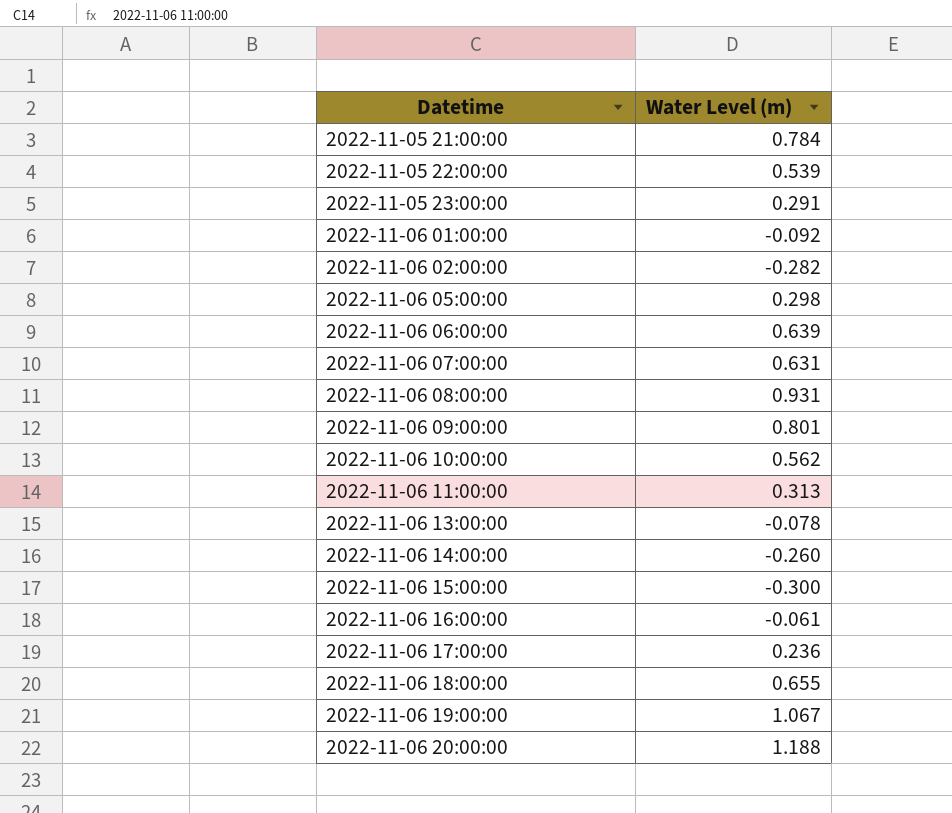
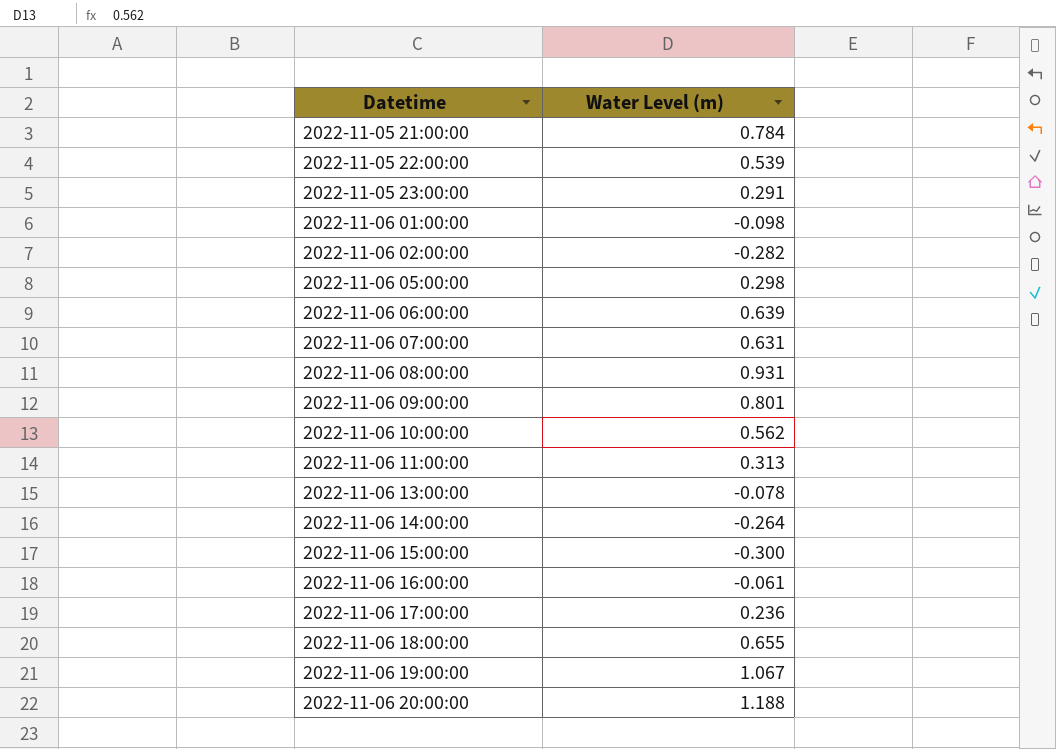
2022-11-06 01:00:00 | Water Level (m): -0.092 -> -0.098
2022-11-06 14:00:00 | Water Level (m): -0.260 -> -0.264

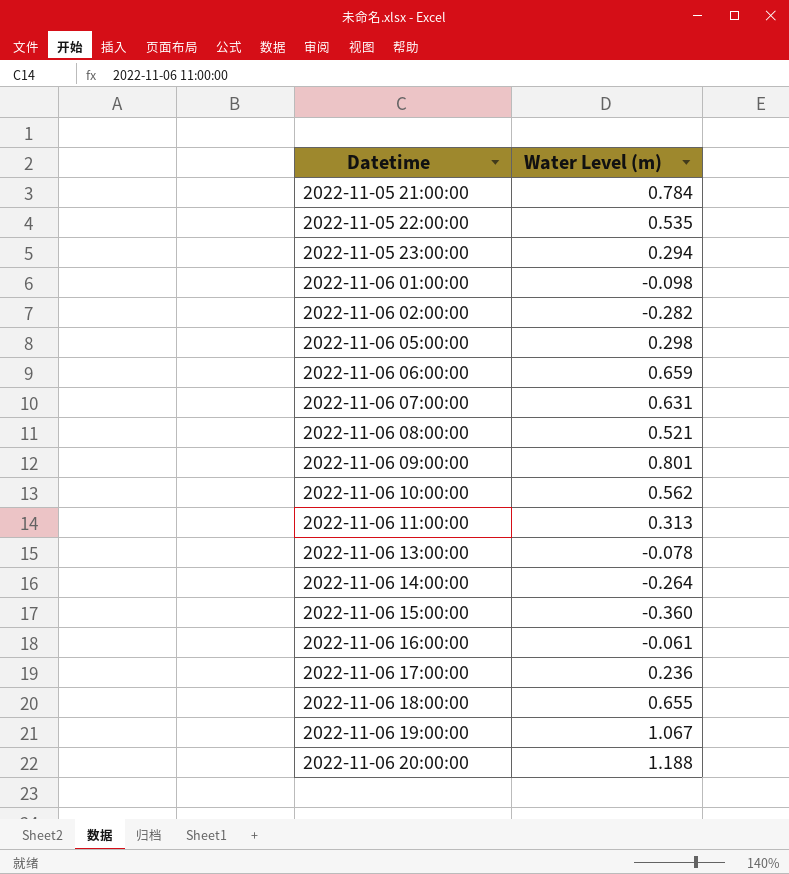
2022-11-05 22:00:00 | Water Level (m): 0.539 -> 0.535
2022-11-05 23:00:00 | Water Level (m): 0.291 -> 0.294
2022-11-06 06:00:00 | Water Level (m): 0.639 -> 0.659
2022-11-06 08:00:00 | Water Level (m): 0.931 -> 0.521
2022-11-06 15:00:00 | Water Level (m): -0.300 -> -0.360

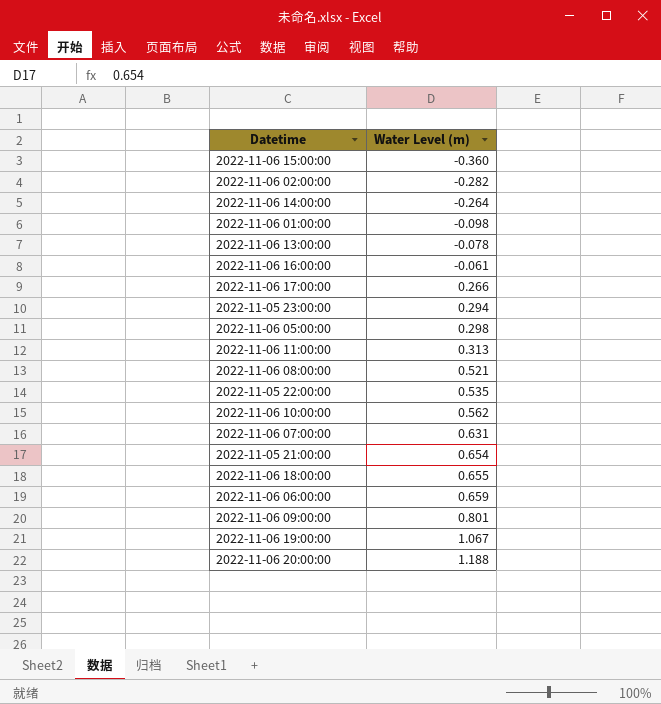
row order: Datetime ascending -> Water Level (m) ascending
2022-11-06 17:00:00 | Water Level (m): 0.236 -> 0.266
2022-11-05 21:00:00 | Water Level (m): 0.784 -> 0.654

